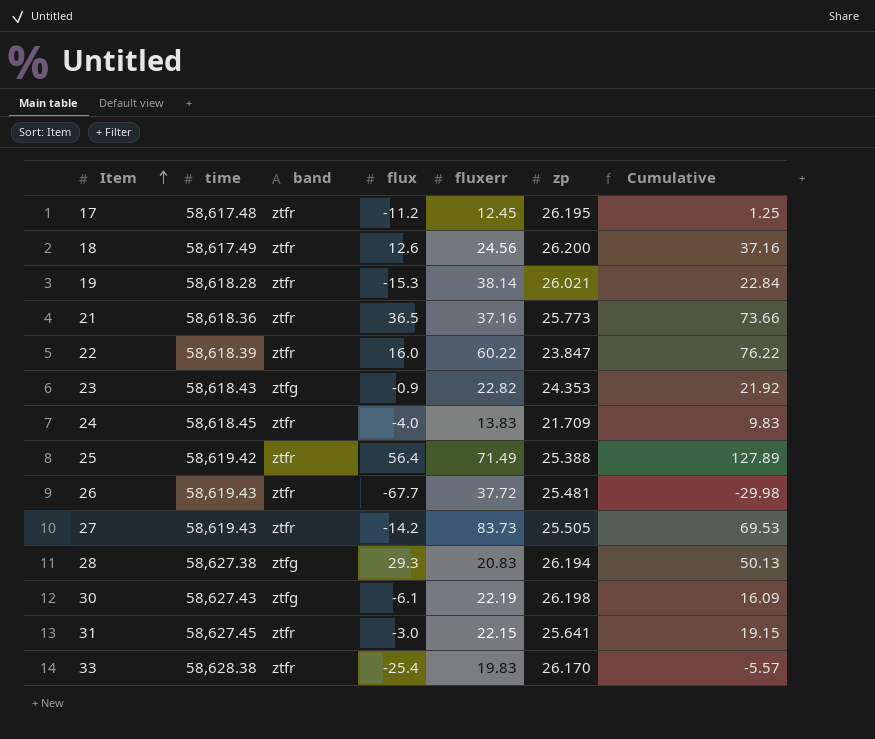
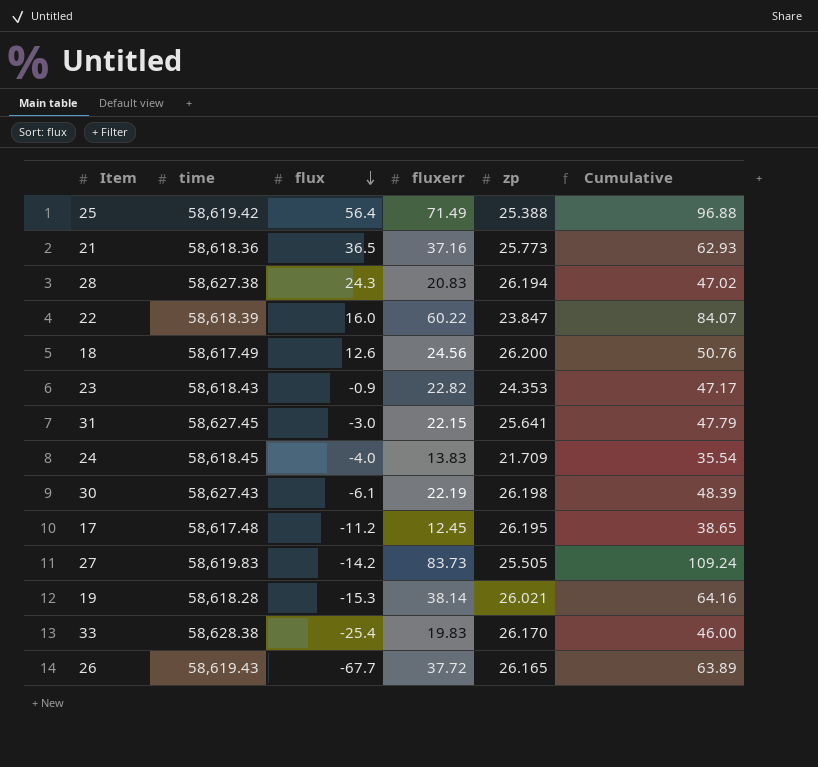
row order: Item ascending -> flux descending
column band | position: 3 -> none
column Cumulative | formula: [flux] + [fluxerr] -> [fluxerr] + [zp]
28 | flux: 29.3 -> 24.3
27 | time: 58,619.43 -> 58,619.83
26 | zp: 25.481 -> 26.165

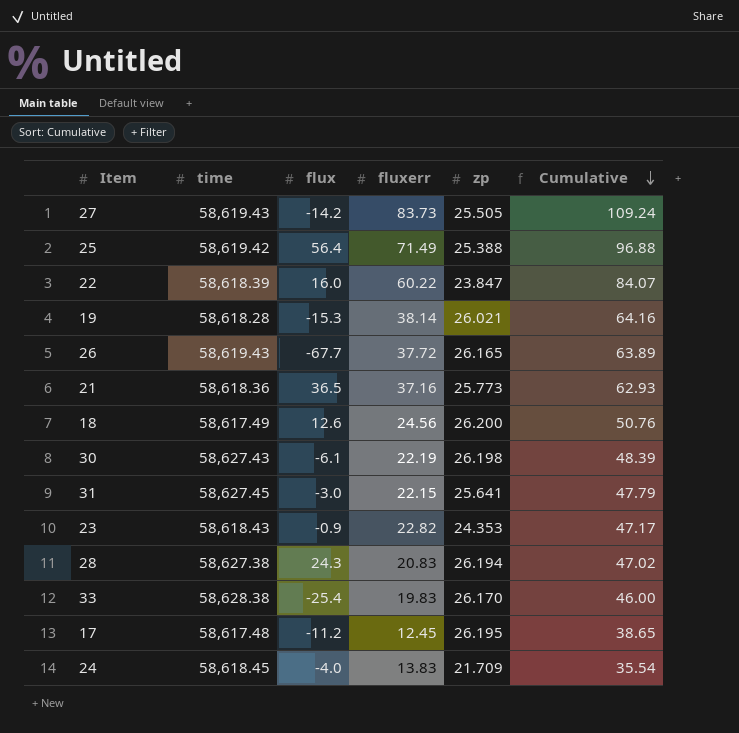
row order: flux descending -> Cumulative descending
27 | time: 58,619.83 -> 58,619.43

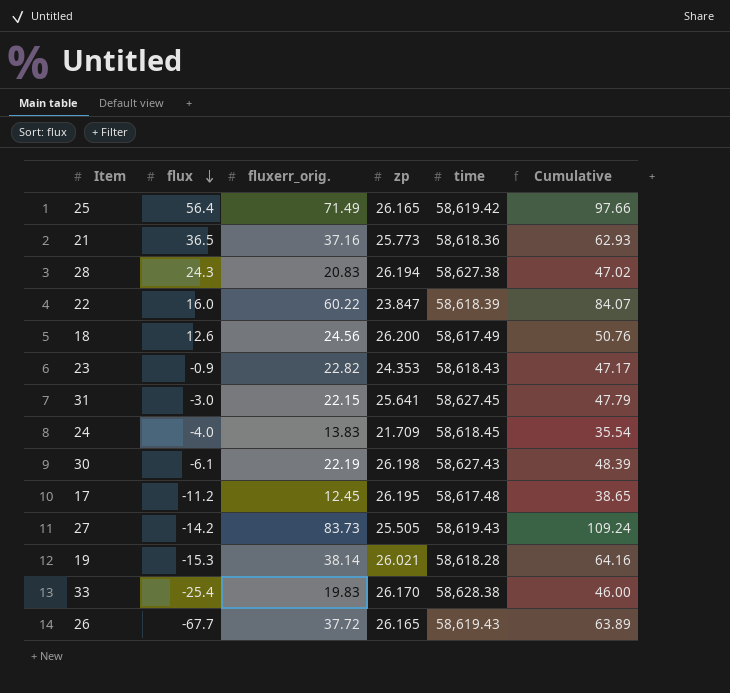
row order: Cumulative descending -> flux descending
column name: fluxerr -> fluxerr_orig.
column time | position: 2 -> 5
25 | zp: 25.388 -> 26.165
25 | Cumulative: 96.88 -> 97.66

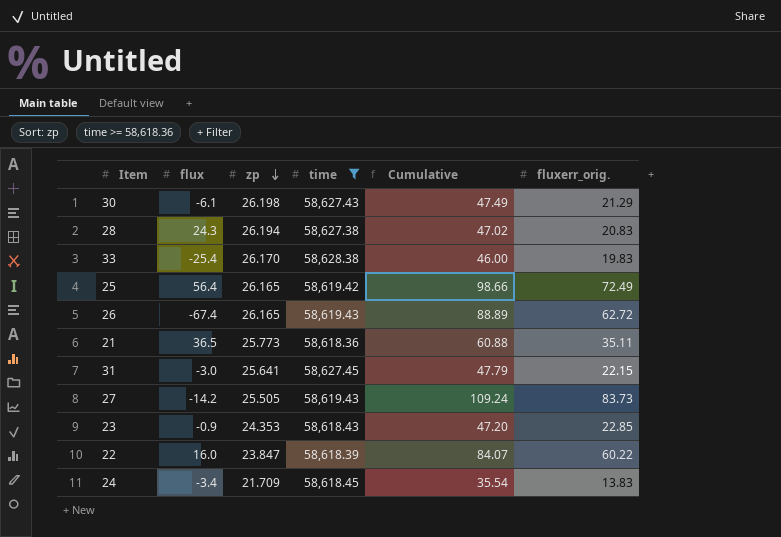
filter: none -> time >= 58,618.36
row order: flux descending -> zp descending
column fluxerr_orig. | position: 3 -> 6
30 | Cumulative: 48.39 -> 47.49
30 | fluxerr_orig.: 22.19 -> 21.29
25 | Cumulative: 97.66 -> 98.66
25 | fluxerr_orig.: 71.49 -> 72.49
26 | flux: -67.7 -> -67.4
26 | Cumulative: 63.89 -> 88.89
26 | fluxerr_orig.: 37.72 -> 62.72
21 | Cumulative: 62.93 -> 60.88
21 | fluxerr_orig.: 37.16 -> 35.11
23 | Cumulative: 47.17 -> 47.20
23 | fluxerr_orig.: 22.82 -> 22.85
24 | flux: -4.0 -> -3.4

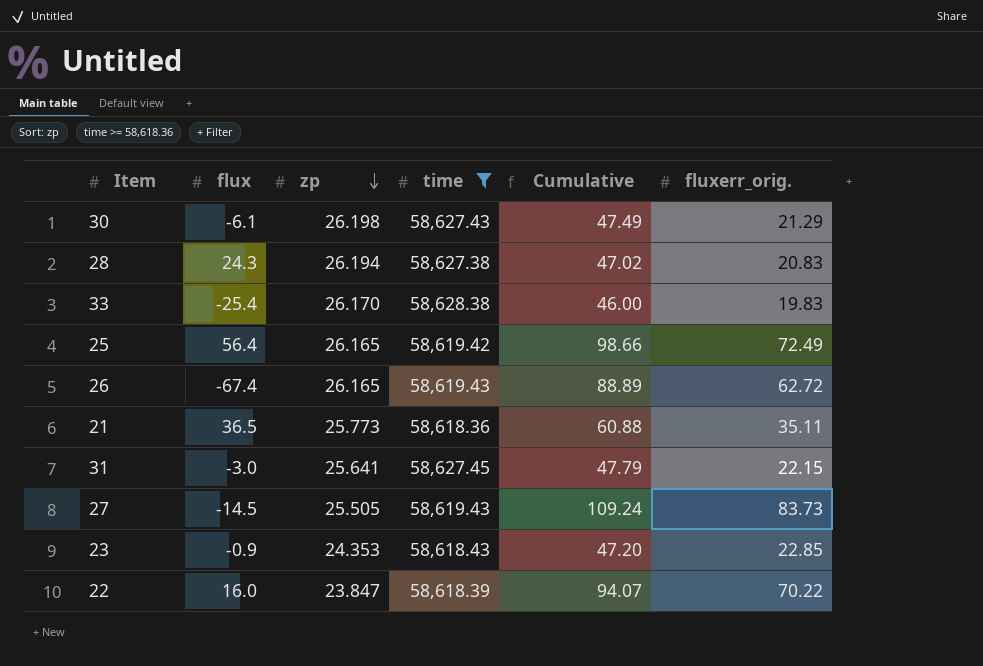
row 24: -3.4 | 21.709 | 58,618.45 | 35.54 | 13.83 -> none
27 | flux: -14.2 -> -14.5
22 | Cumulative: 84.07 -> 94.07
22 | fluxerr_orig.: 60.22 -> 70.22

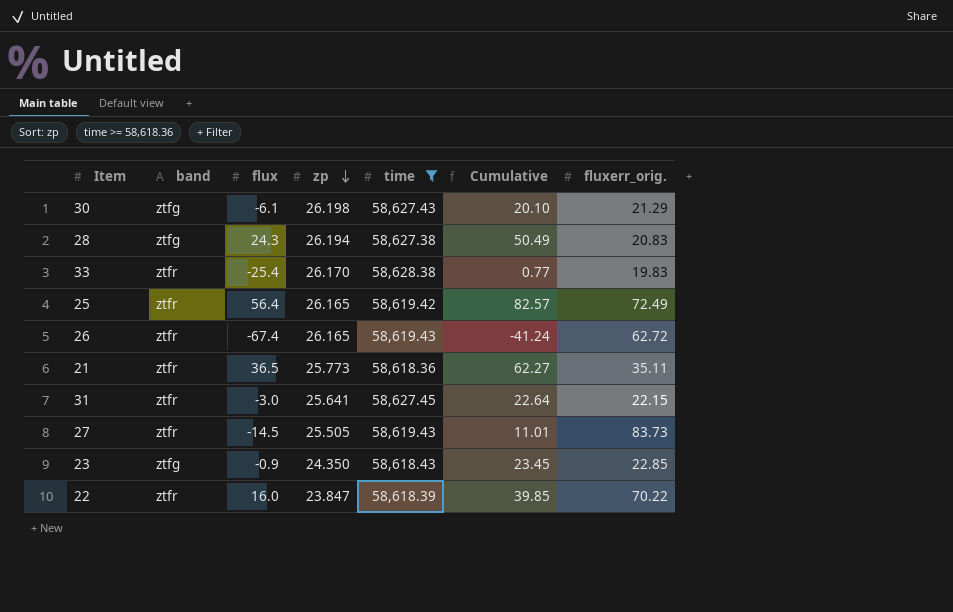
column band | position: none -> 2
column Cumulative | formula: [zp] + [fluxerr_orig.] -> [flux] + [zp]
23 | zp: 24.353 -> 24.350

